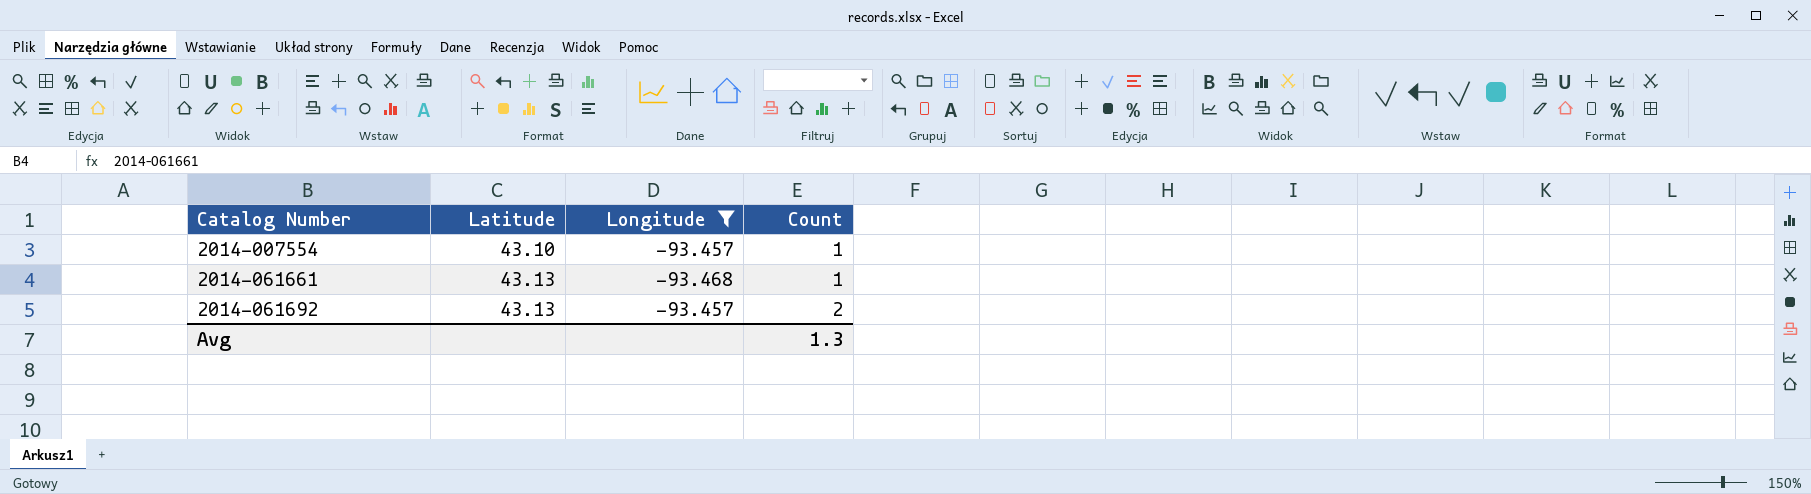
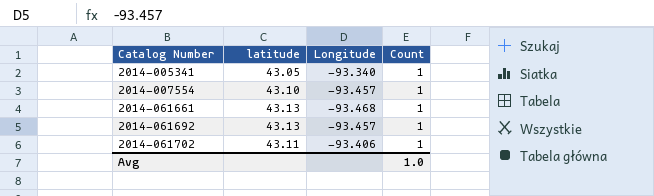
filter: Longitude <= -93.457 -> none
column name: Latitude -> latitude
2014-061692 | Count: 2 -> 1
Avg | Count: 1.3 -> 1.0

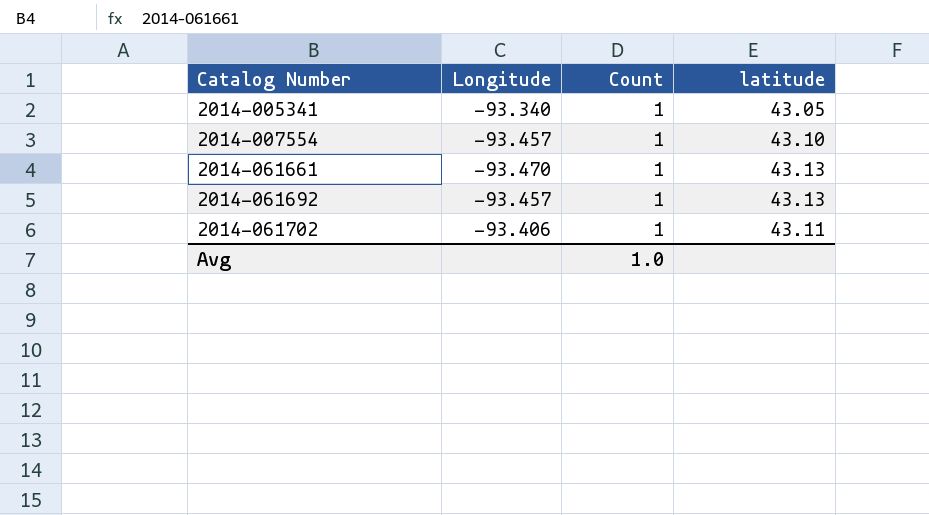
column latitude | position: 2 -> 4
2014-061661 | Longitude: -93.468 -> -93.470

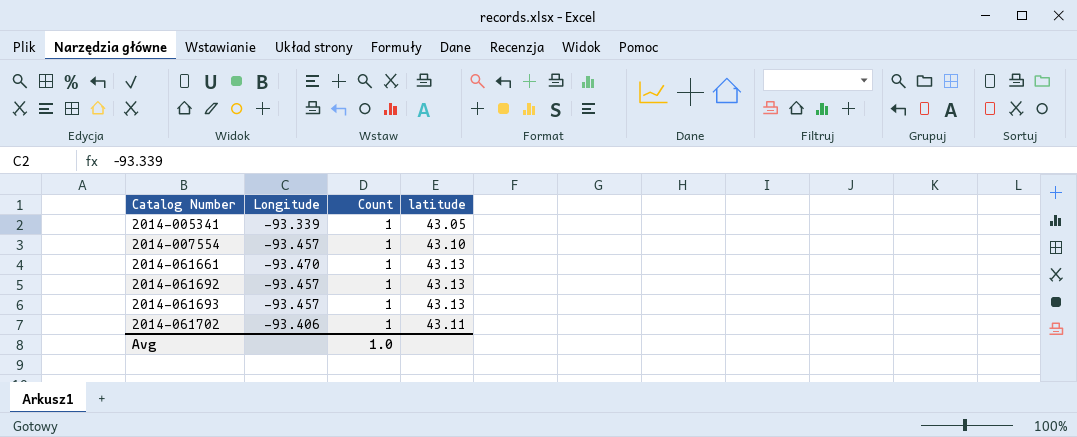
2014-005341 | Longitude: -93.340 -> -93.339
row 2014-061693: none -> -93.457 | 1 | 43.13

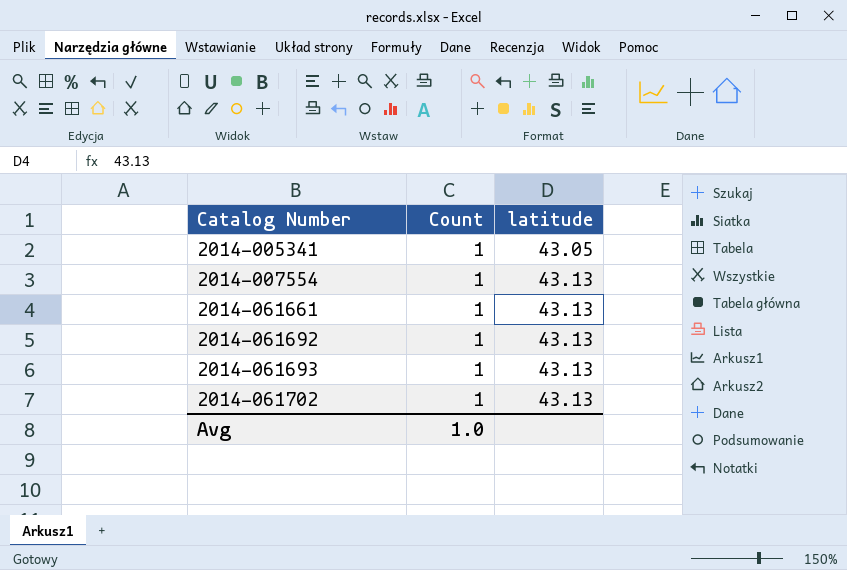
column Longitude | position: 2 -> none
2014-007554 | latitude: 43.10 -> 43.13
2014-061702 | latitude: 43.11 -> 43.13

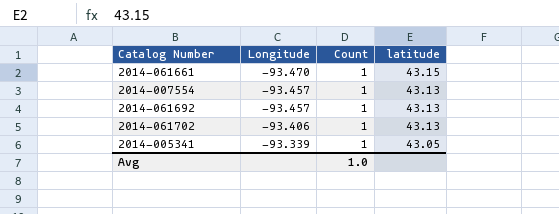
row order: Catalog Number ascending -> Longitude ascending
column Longitude | position: none -> 2
row 2014-061693: 1 | 43.13 -> none
2014-061661 | latitude: 43.13 -> 43.15

